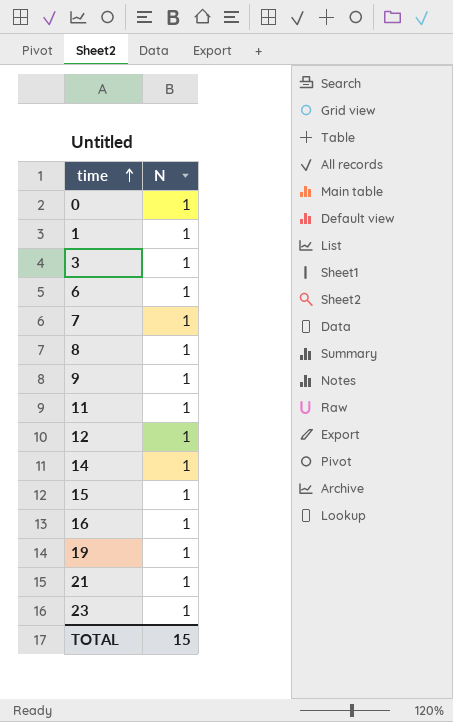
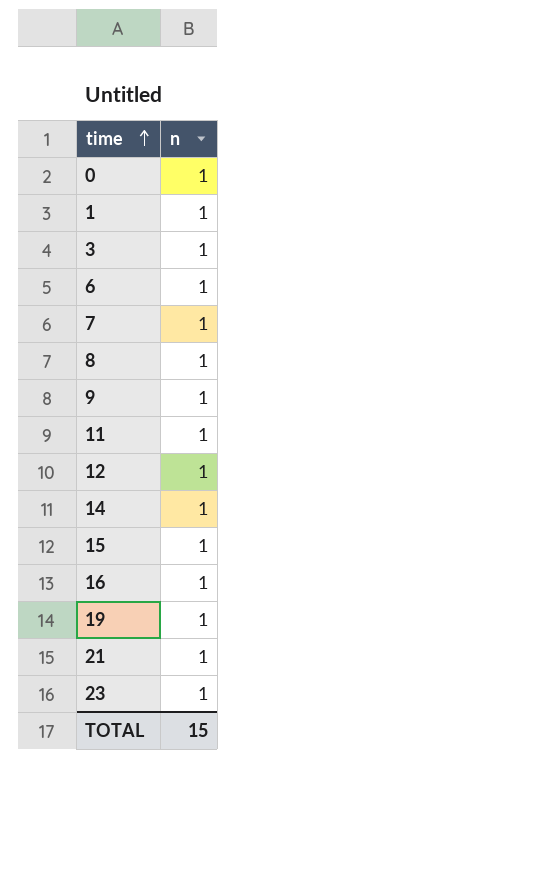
column name: N -> n

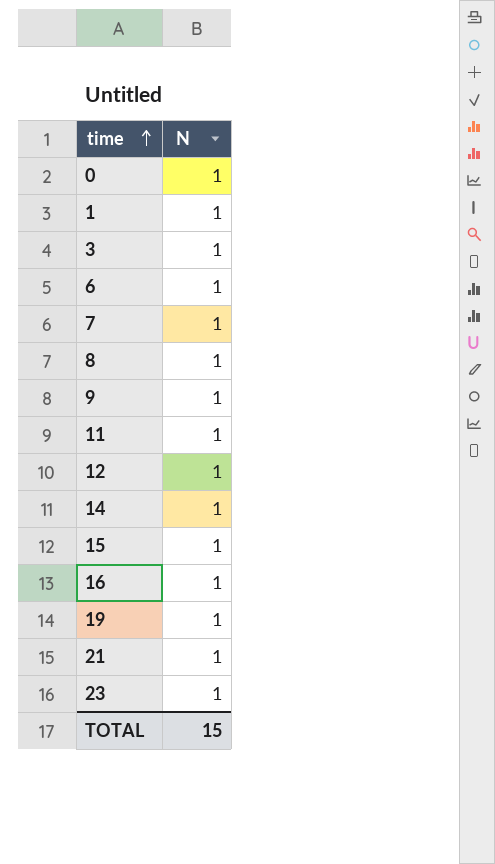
column name: n -> N

